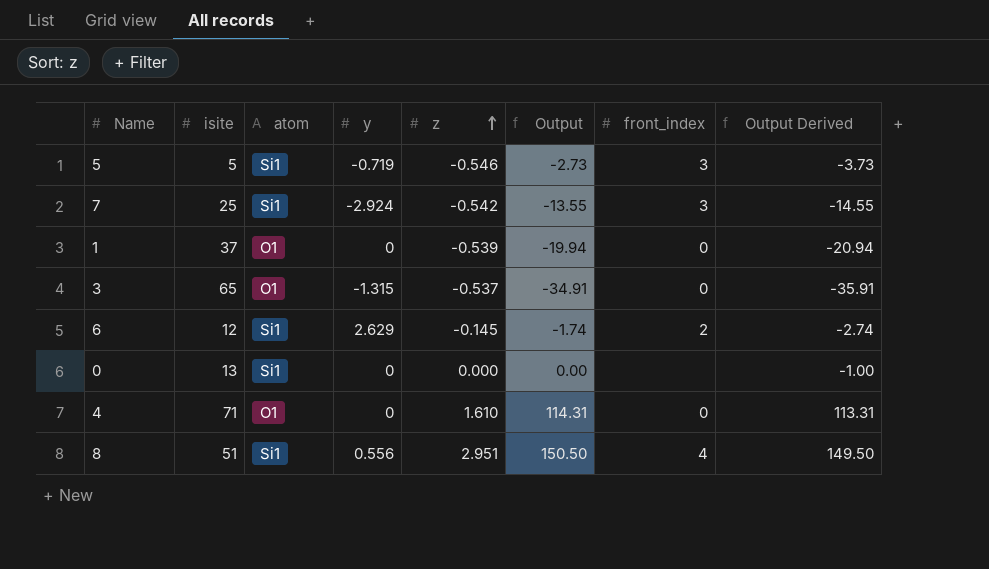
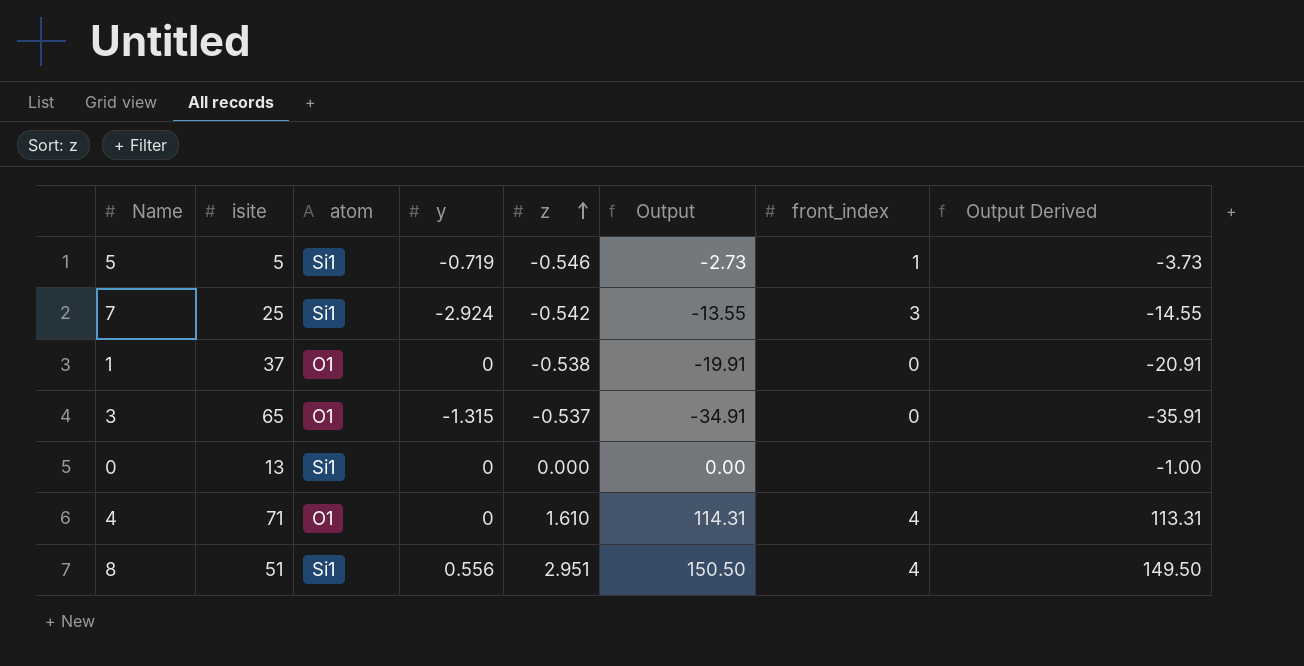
row 6: 12 | Si1 | 2.629 | -0.145 | -1.74 | 2 | -2.74 -> none
5 | front_index: 3 -> 1
1 | z: -0.539 -> -0.538
1 | Output: -19.94 -> -19.91
1 | Output Derived: -20.94 -> -20.91
4 | front_index: 0 -> 4

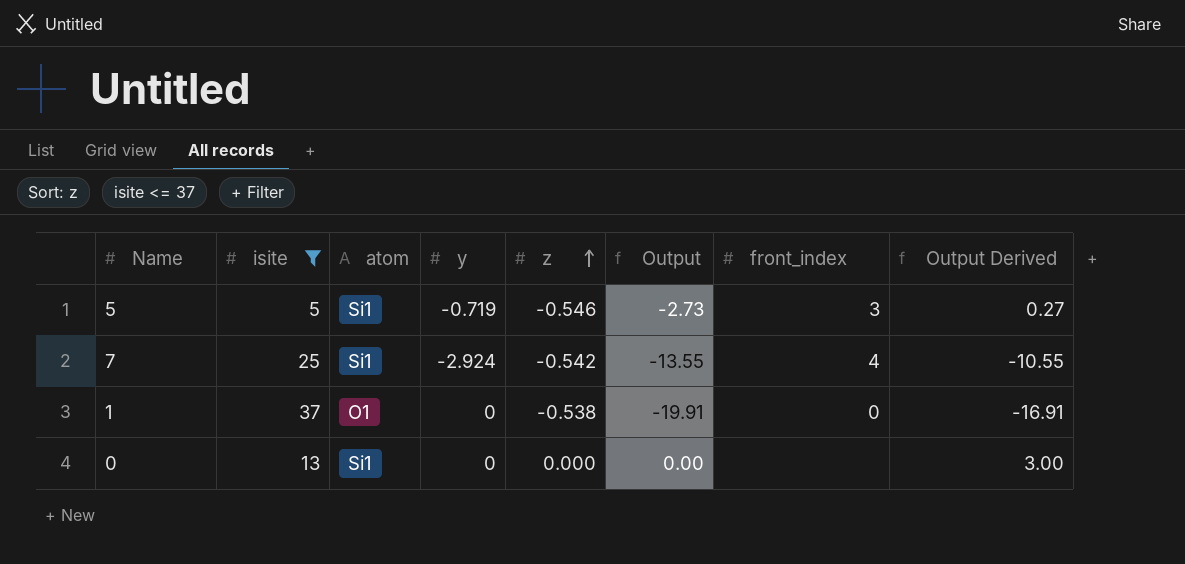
filter: none -> isite <= 37
column Output Derived | formula: [Output] - 1 -> [Output] + 3
5 | front_index: 1 -> 3
7 | front_index: 3 -> 4

